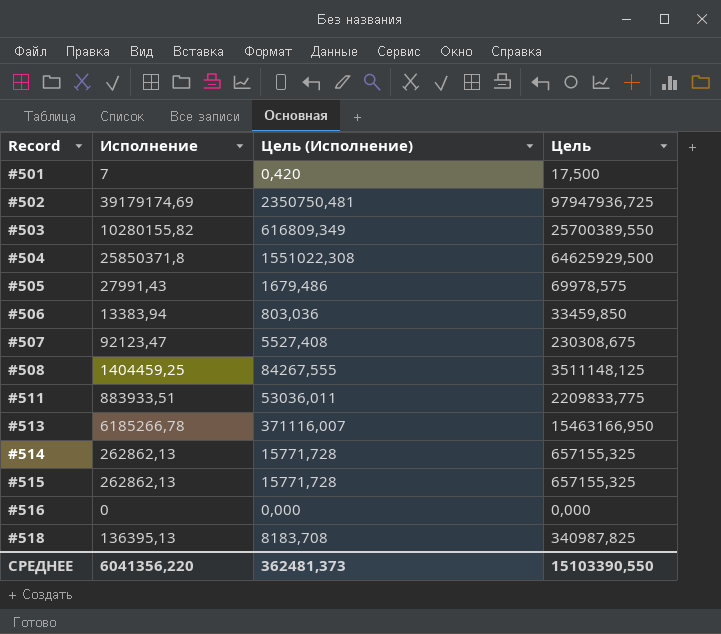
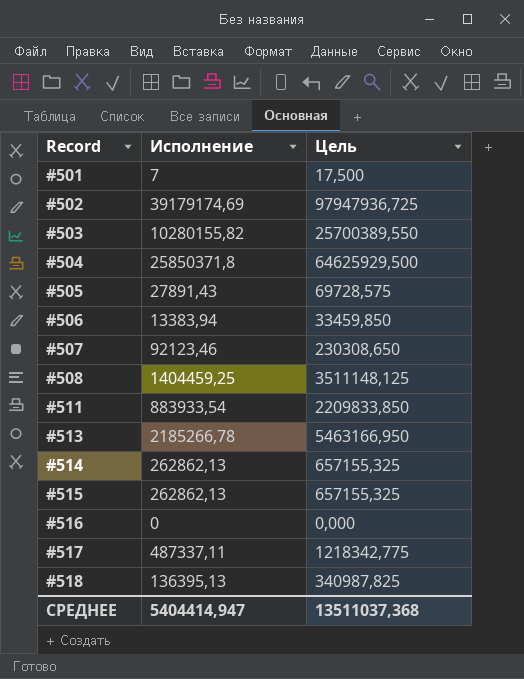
column Цель (Исполнение) | formula: [Исполнение] * 0,06 -> none
#505 | Исполнение: 27991,43 -> 27891,43
#505 | Цель: 69978,575 -> 69728,575
#507 | Исполнение: 92123,47 -> 92123,46
#507 | Цель: 230308,675 -> 230308,650
#511 | Исполнение: 883933,51 -> 883933,54
#511 | Цель: 2209833,775 -> 2209833,850
#513 | Исполнение: 6185266,78 -> 2185266,78
#513 | Цель: 15463166,950 -> 5463166,950
row #517: none -> 487337,11 | 1218342,775
СРЕДНЕЕ | Исполнение: 6041356,220 -> 5404414,947
СРЕДНЕЕ | Цель: 15103390,550 -> 13511037,368

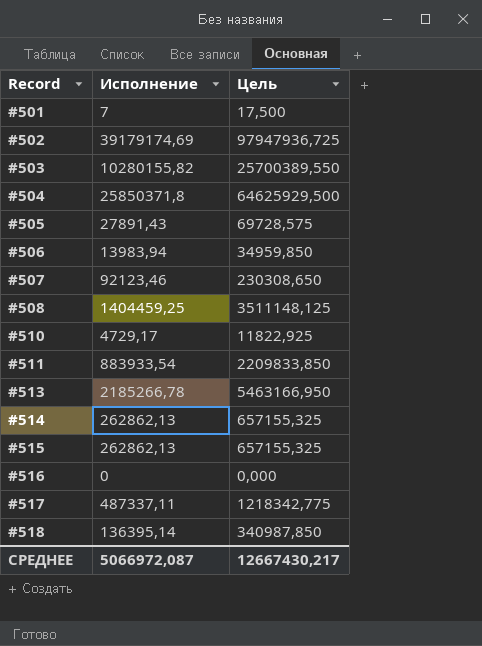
#506 | Исполнение: 13383,94 -> 13983,94
#506 | Цель: 33459,850 -> 34959,850
row #510: none -> 4729,17 | 11822,925
#518 | Исполнение: 136395,13 -> 136395,14
#518 | Цель: 340987,825 -> 340987,850
СРЕДНЕЕ | Исполнение: 5404414,947 -> 5066972,087
СРЕДНЕЕ | Цель: 13511037,368 -> 12667430,217

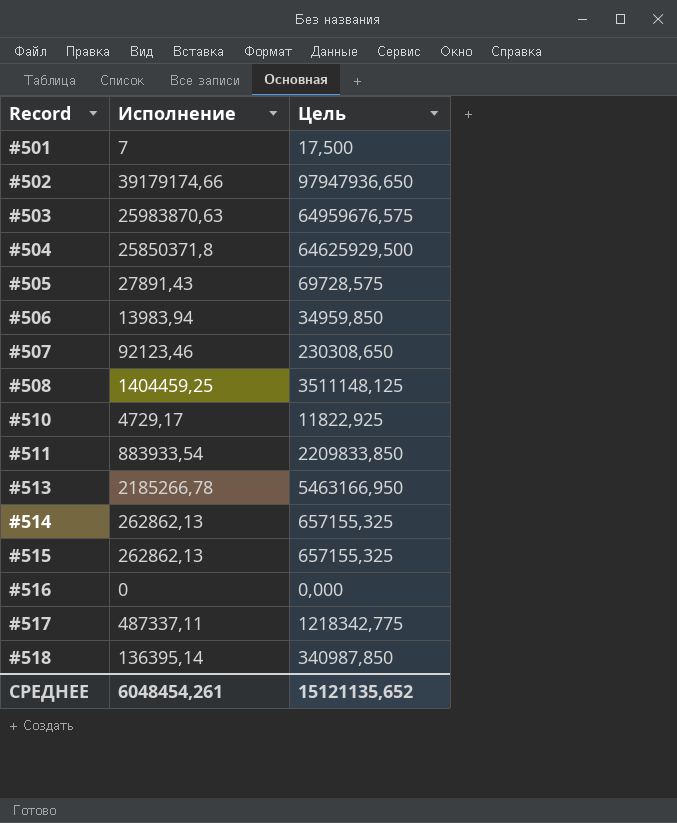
#502 | Исполнение: 39179174,69 -> 39179174,66
#502 | Цель: 97947936,725 -> 97947936,650
#503 | Исполнение: 10280155,82 -> 25983870,63
#503 | Цель: 25700389,550 -> 64959676,575
СРЕДНЕЕ | Исполнение: 5066972,087 -> 6048454,261
СРЕДНЕЕ | Цель: 12667430,217 -> 15121135,652

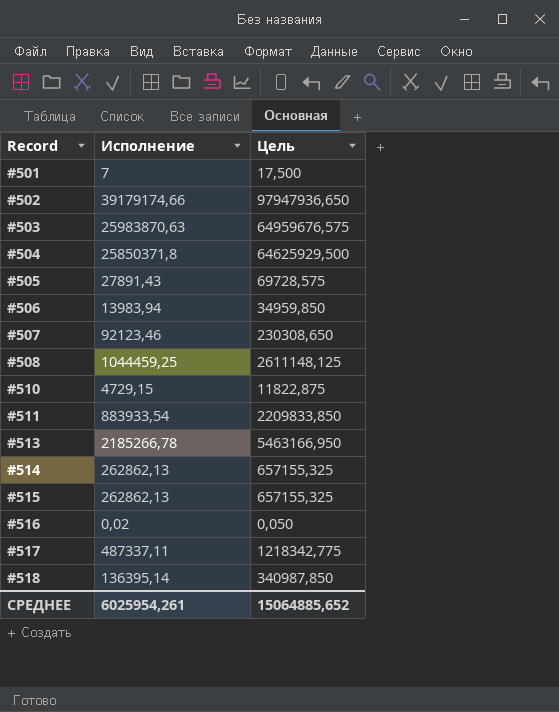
#508 | Исполнение: 1404459,25 -> 1044459,25
#508 | Цель: 3511148,125 -> 2611148,125
#510 | Исполнение: 4729,17 -> 4729,15
#510 | Цель: 11822,925 -> 11822,875
#516 | Исполнение: 0 -> 0,02
#516 | Цель: 0,000 -> 0,050
СРЕДНЕЕ | Исполнение: 6048454,261 -> 6025954,261
СРЕДНЕЕ | Цель: 15121135,652 -> 15064885,652

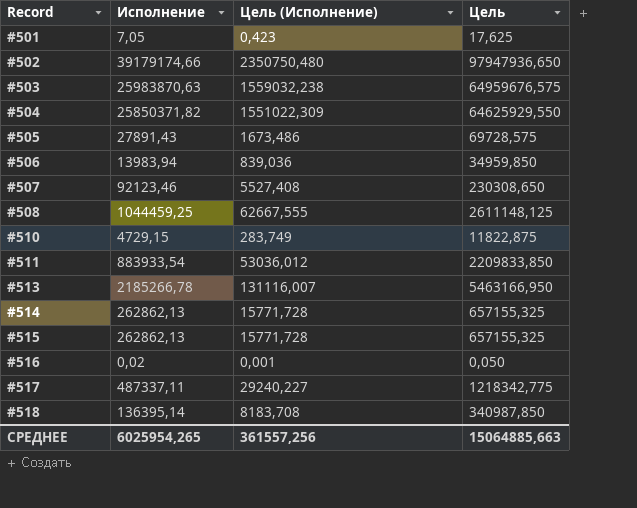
column Цель (Исполнение) | formula: none -> [Исполнение] * 0,06
#501 | Исполнение: 7 -> 7,05
#501 | Цель: 17,500 -> 17,625
#504 | Исполнение: 25850371,8 -> 25850371,82
#504 | Цель: 64625929,500 -> 64625929,550
СРЕДНЕЕ | Исполнение: 6025954,261 -> 6025954,265
СРЕДНЕЕ | Цель: 15064885,652 -> 15064885,663

